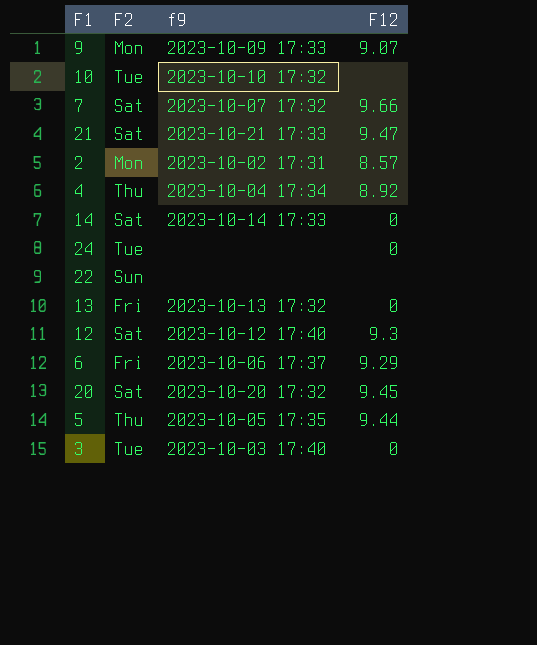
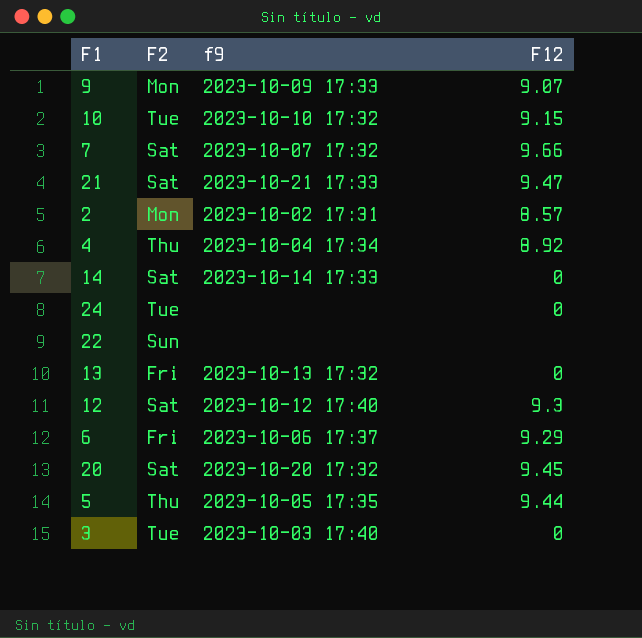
10 | F12: none -> 9.15

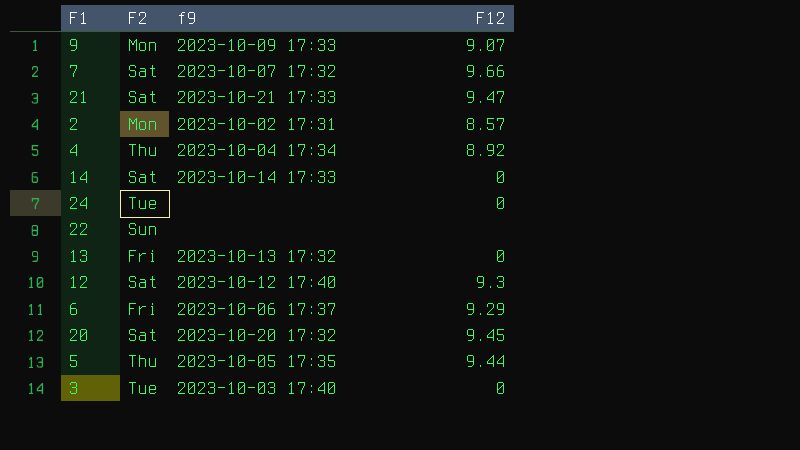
row 10: Tue | 2023-10-10 17:32 | 9.15 -> none

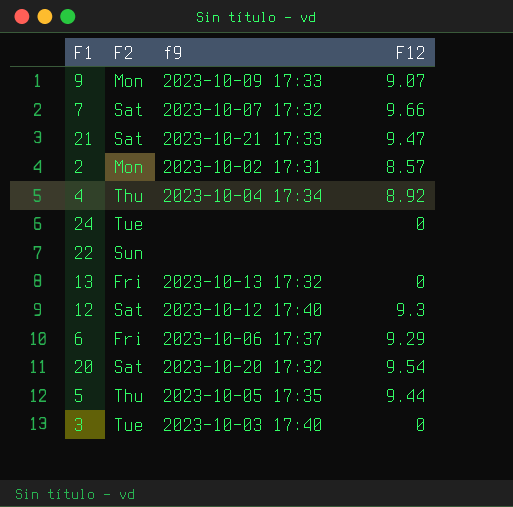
row 14: Sat | 2023-10-14 17:33 | 0 -> none
20 | F12: 9.45 -> 9.54

